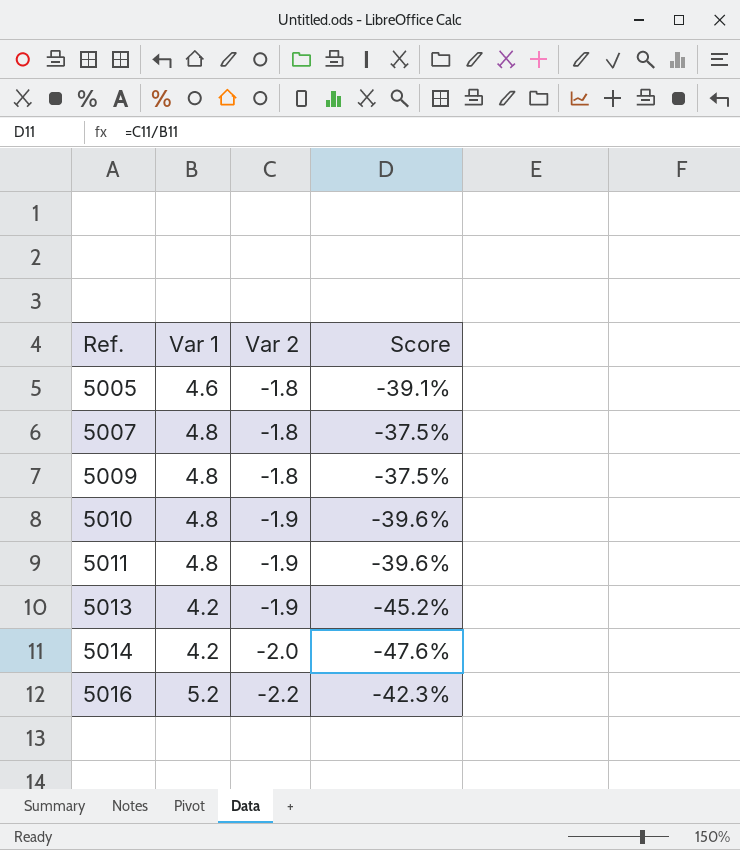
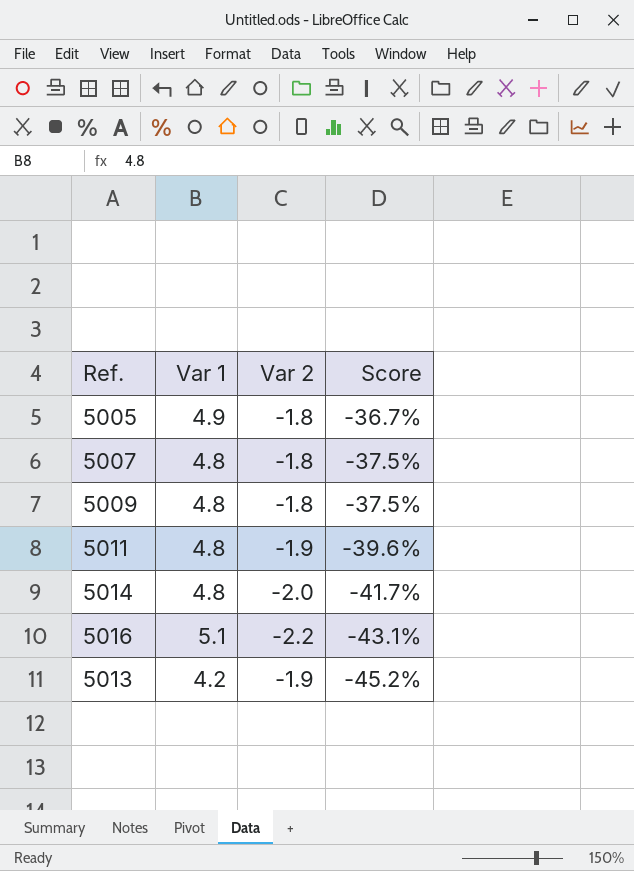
row order: Ref. ascending -> Score descending
row 5010: 4.8 | -1.9 | -39.6% -> none
5005 | Var 1: 4.6 -> 4.9
5005 | Score: -39.1% -> -36.7%
5014 | Var 1: 4.2 -> 4.8
5014 | Score: -47.6% -> -41.7%
5016 | Var 1: 5.2 -> 5.1
5016 | Score: -42.3% -> -43.1%

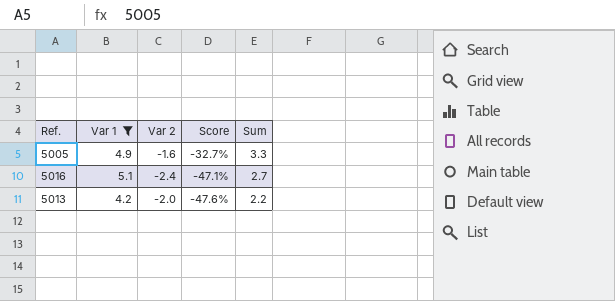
filter: none -> Var 1 != 4.8
column Sum | formula: none -> [Var 1] + [Var 2]
5005 | Var 2: -1.8 -> -1.6
5005 | Score: -36.7% -> -32.7%
5016 | Var 2: -2.2 -> -2.4
5016 | Score: -43.1% -> -47.1%
5013 | Var 2: -1.9 -> -2.0
5013 | Score: -45.2% -> -47.6%

